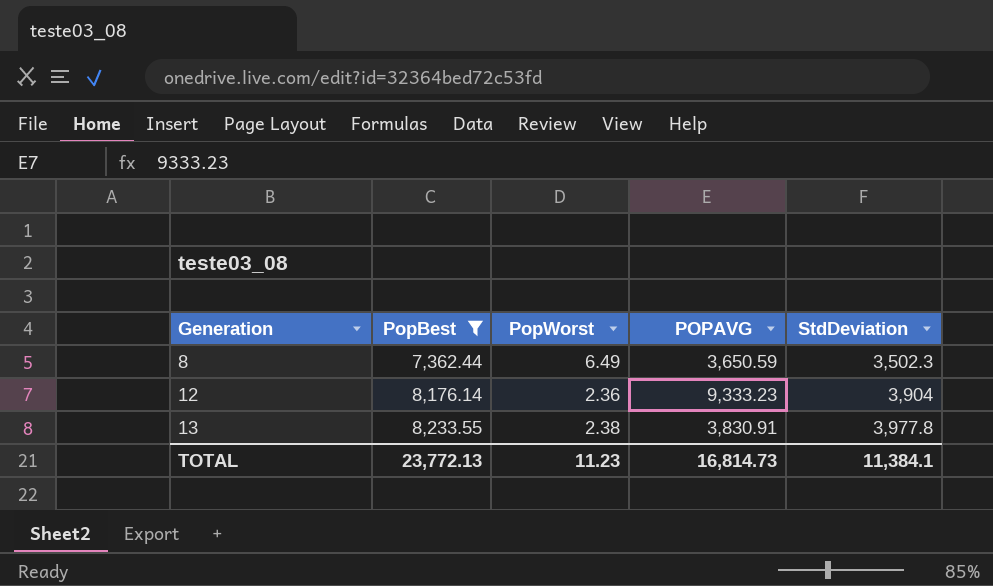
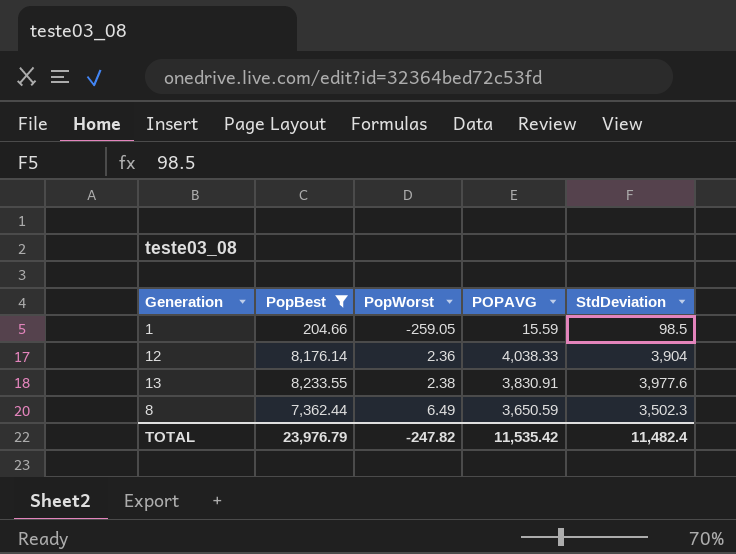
row order: Generation ascending -> PopWorst ascending
row 1: none -> 204.66 | -259.05 | 15.59 | 98.5
12 | POPAVG: 9,333.23 -> 4,038.33
13 | StdDeviation: 3,977.8 -> 3,977.6
TOTAL | PopBest: 23,772.13 -> 23,976.79
TOTAL | PopWorst: 11.23 -> -247.82
TOTAL | POPAVG: 16,814.73 -> 11,535.42
TOTAL | StdDeviation: 11,384.1 -> 11,482.4

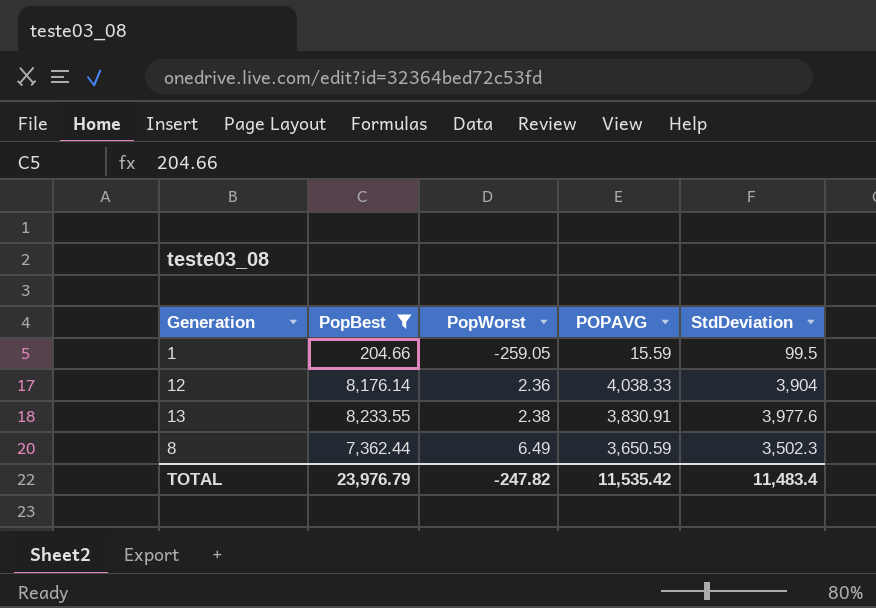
1 | StdDeviation: 98.5 -> 99.5
TOTAL | StdDeviation: 11,482.4 -> 11,483.4

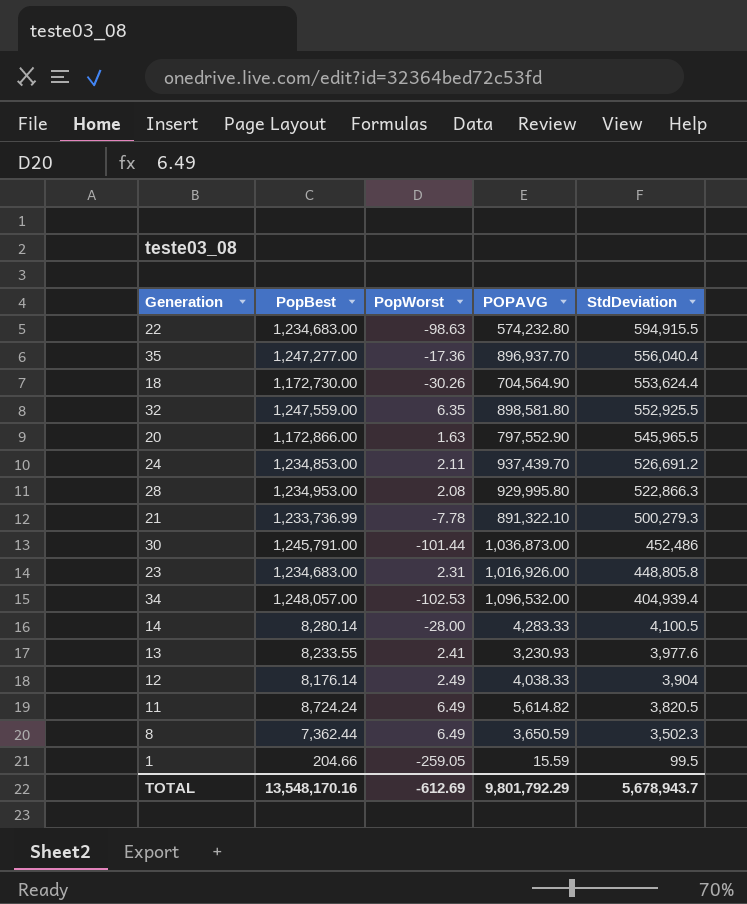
filter: PopBest <= 8,233.55 -> none
row order: PopWorst ascending -> StdDeviation descending
13 | PopWorst: 2.38 -> 2.41
13 | POPAVG: 3,830.91 -> 3,230.93
12 | PopWorst: 2.36 -> 2.49
TOTAL | PopBest: 23,976.79 -> 13,548,170.16
TOTAL | PopWorst: -247.82 -> -612.69
TOTAL | POPAVG: 11,535.42 -> 9,801,792.29
TOTAL | StdDeviation: 11,483.4 -> 5,678,943.7

